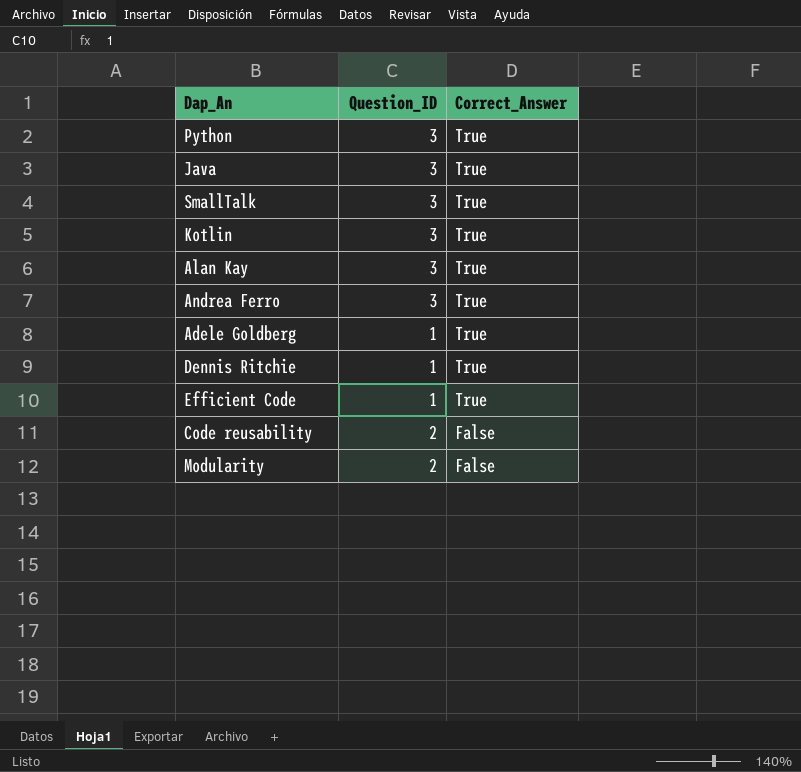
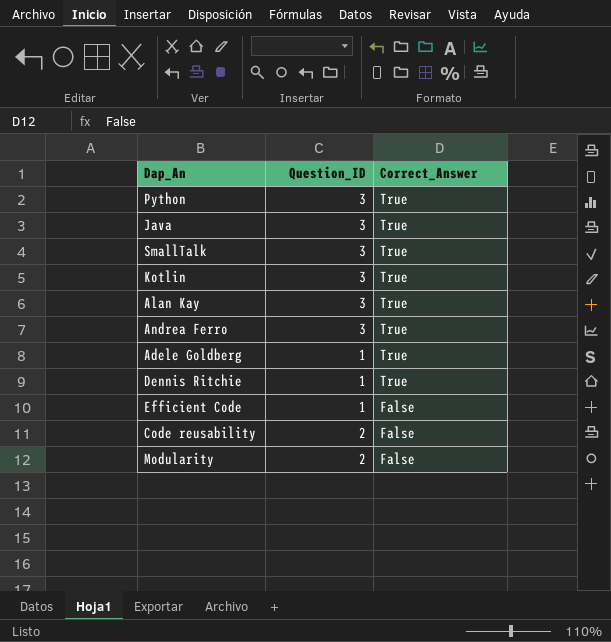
Efficient Code | Correct_Answer: True -> False

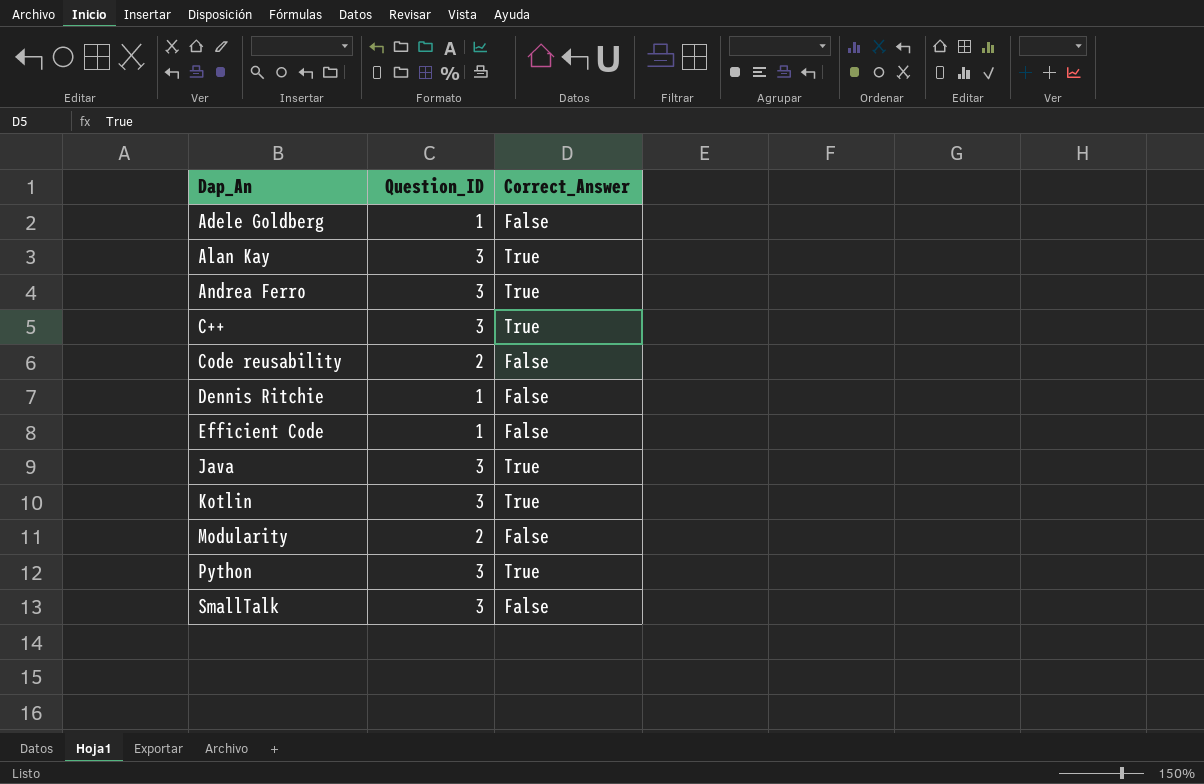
row order: Correct_Answer descending -> Dap_An ascending
Adele Goldberg | Correct_Answer: True -> False
row C++: none -> 3 | True
Dennis Ritchie | Correct_Answer: True -> False
SmallTalk | Correct_Answer: True -> False

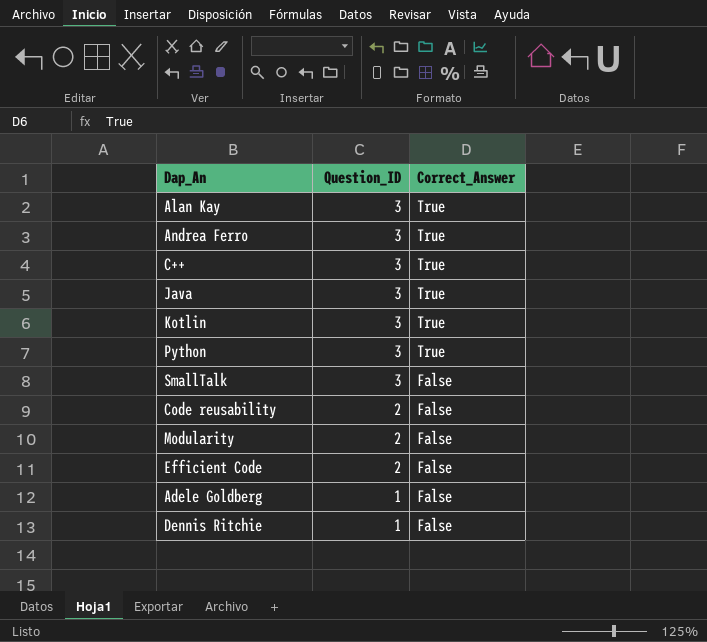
row order: Dap_An ascending -> Question_ID descending
Efficient Code | Question_ID: 1 -> 2

